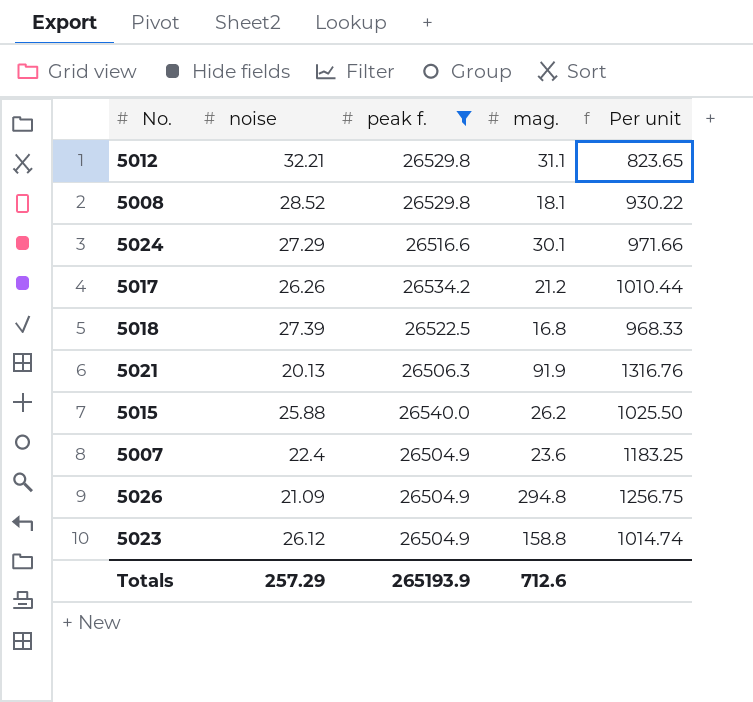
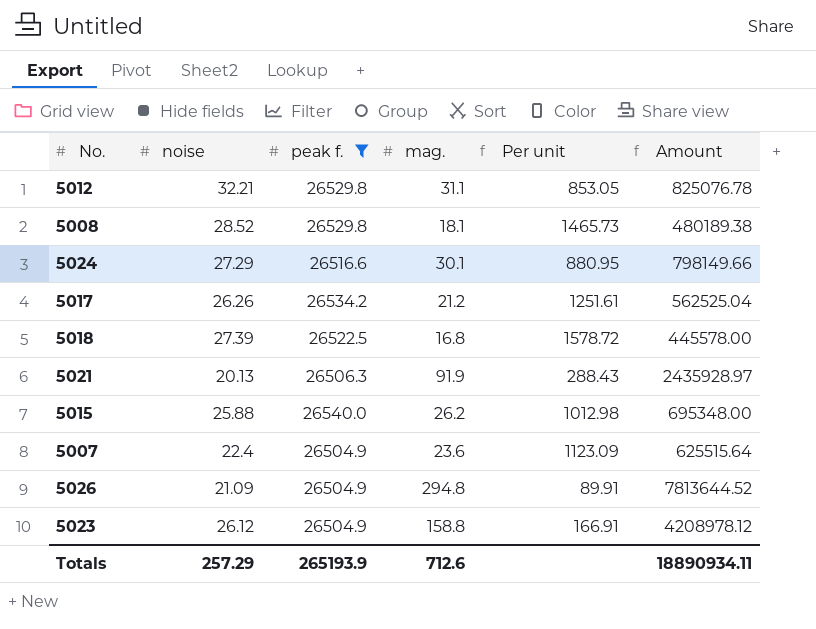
column Per unit | formula: [peak f.] / [noise] -> [peak f.] / [mag.]
column Amount | formula: none -> [peak f.] * [mag.]

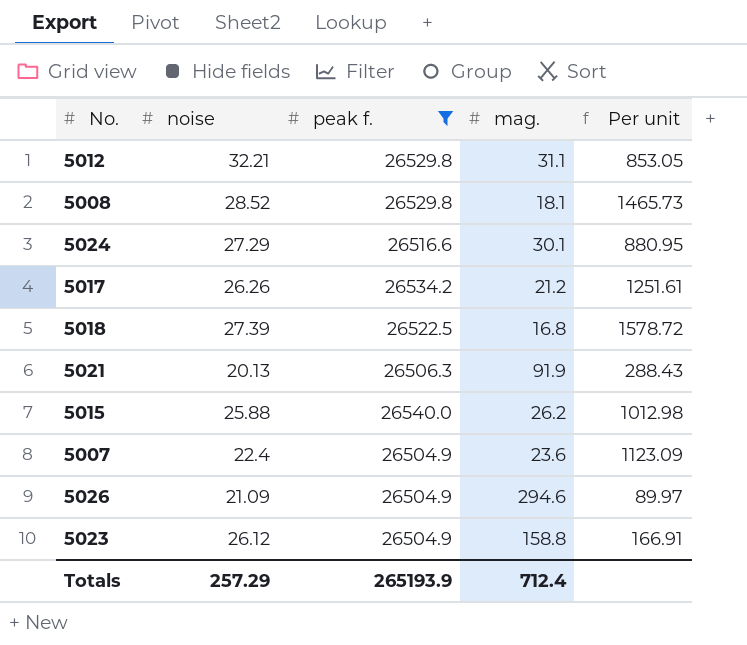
column Amount | formula: [peak f.] * [mag.] -> none
5026 | mag.: 294.8 -> 294.6
5026 | Per unit: 89.91 -> 89.97
Totals | mag.: 712.6 -> 712.4

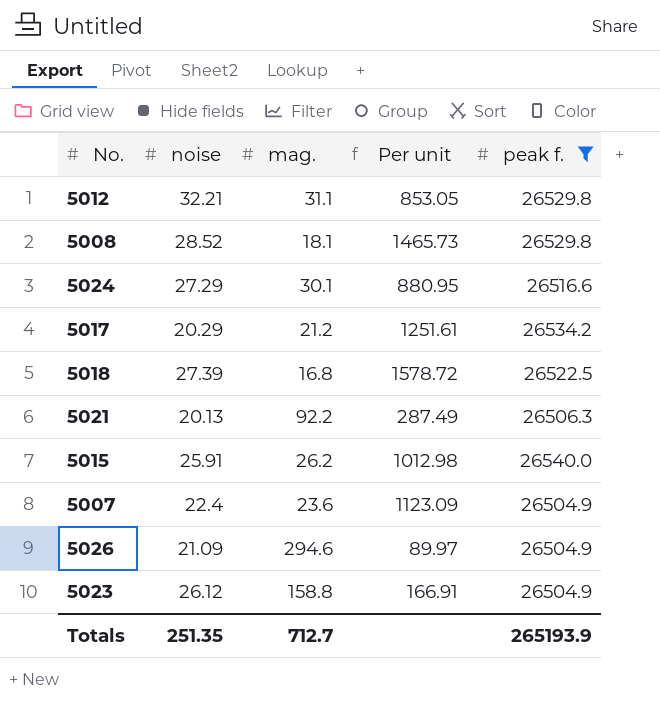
column peak f. | position: 3 -> 5
5017 | noise: 26.26 -> 20.29
5021 | mag.: 91.9 -> 92.2
5021 | Per unit: 288.43 -> 287.49
5015 | noise: 25.88 -> 25.91
Totals | noise: 257.29 -> 251.35
Totals | mag.: 712.4 -> 712.7

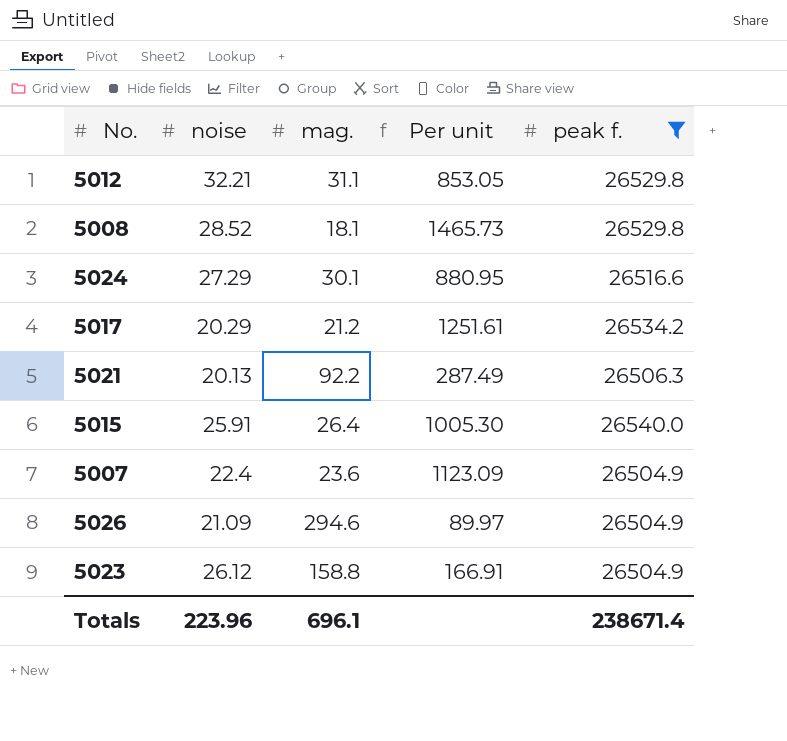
row 5018: 27.39 | 16.8 | 1578.72 | 26522.5 -> none
5015 | mag.: 26.2 -> 26.4
5015 | Per unit: 1012.98 -> 1005.30
Totals | noise: 251.35 -> 223.96
Totals | mag.: 712.7 -> 696.1
Totals | peak f.: 265193.9 -> 238671.4

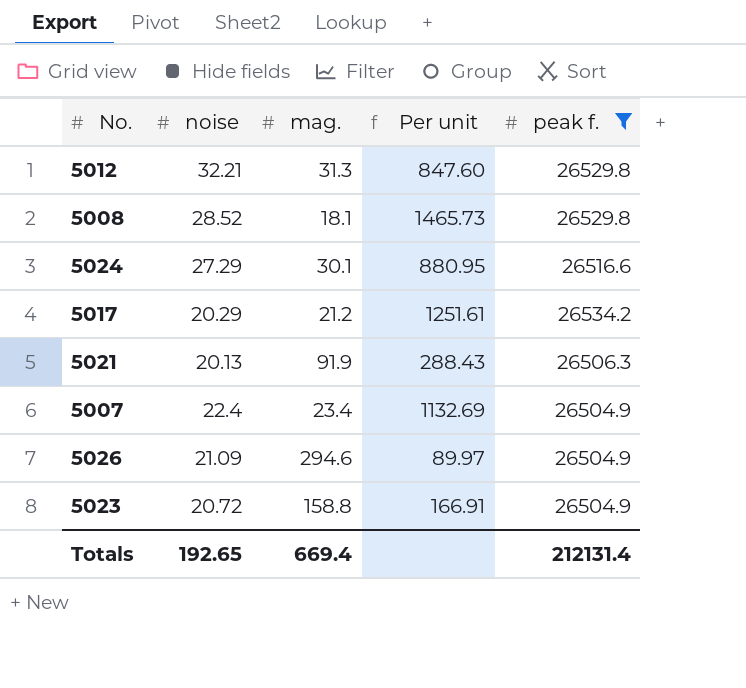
row 5015: 25.91 | 26.4 | 1005.30 | 26540.0 -> none
5012 | mag.: 31.1 -> 31.3
5012 | Per unit: 853.05 -> 847.60
5021 | mag.: 92.2 -> 91.9
5021 | Per unit: 287.49 -> 288.43
5007 | mag.: 23.6 -> 23.4
5007 | Per unit: 1123.09 -> 1132.69
5023 | noise: 26.12 -> 20.72
Totals | noise: 223.96 -> 192.65
Totals | mag.: 696.1 -> 669.4
Totals | peak f.: 238671.4 -> 212131.4

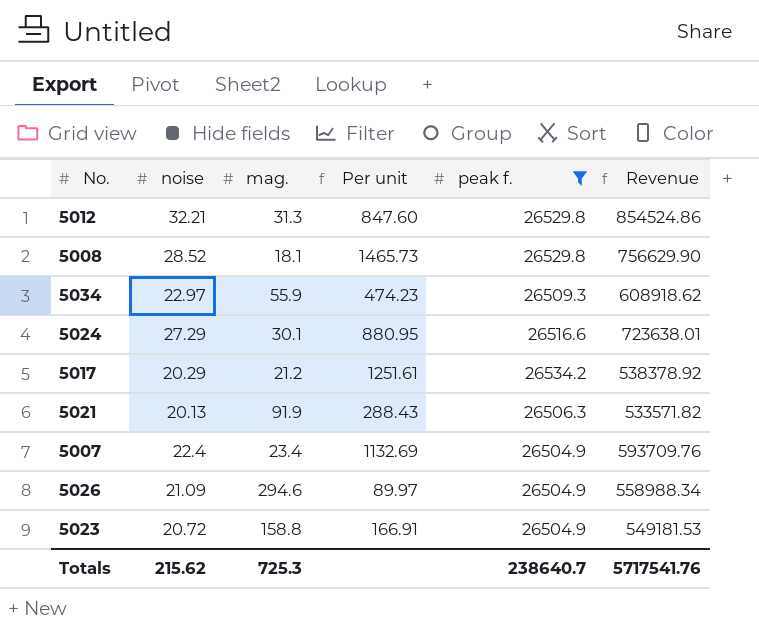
column Revenue | formula: none -> [noise] * [peak f.]
row 5034: none -> 22.97 | 55.9 | 474.23 | 26509.3 | 608918.62
Totals | noise: 192.65 -> 215.62
Totals | mag.: 669.4 -> 725.3
Totals | peak f.: 212131.4 -> 238640.7

